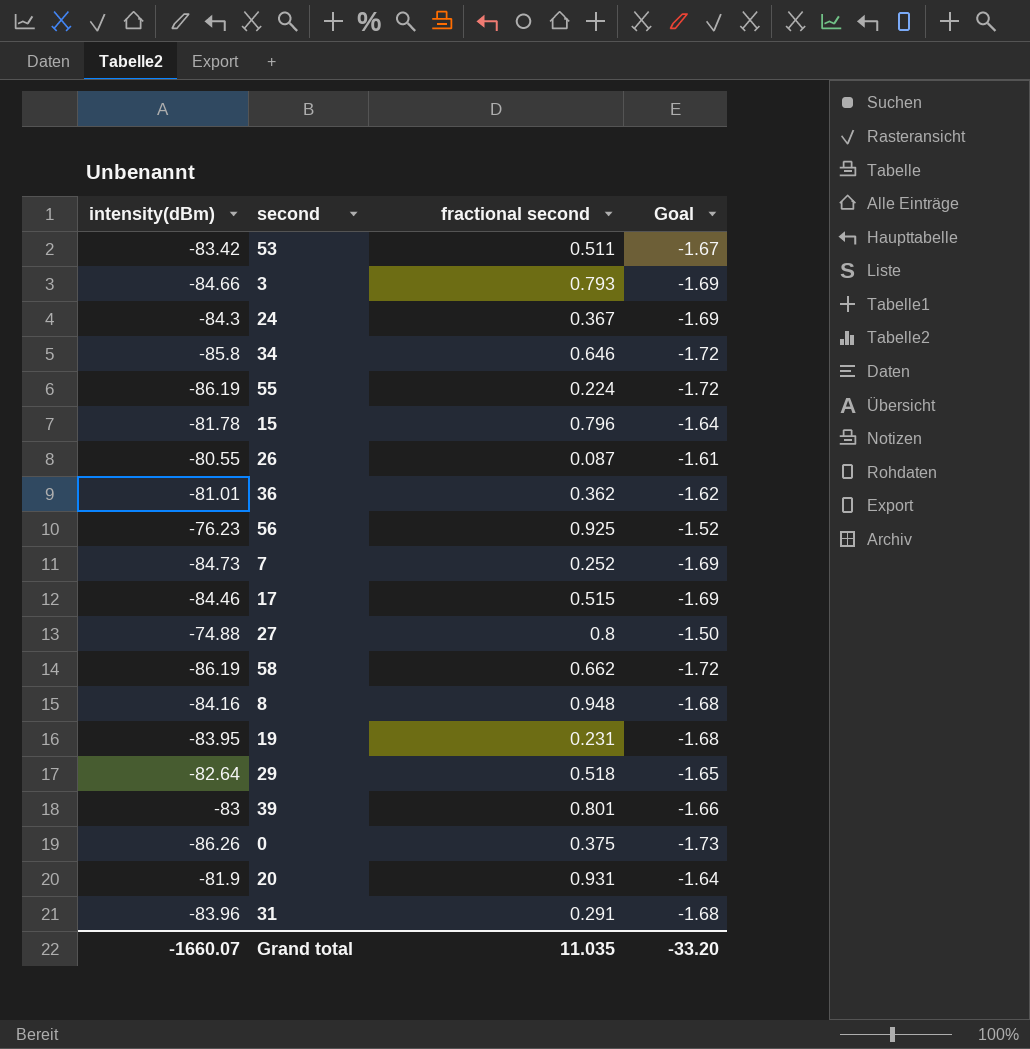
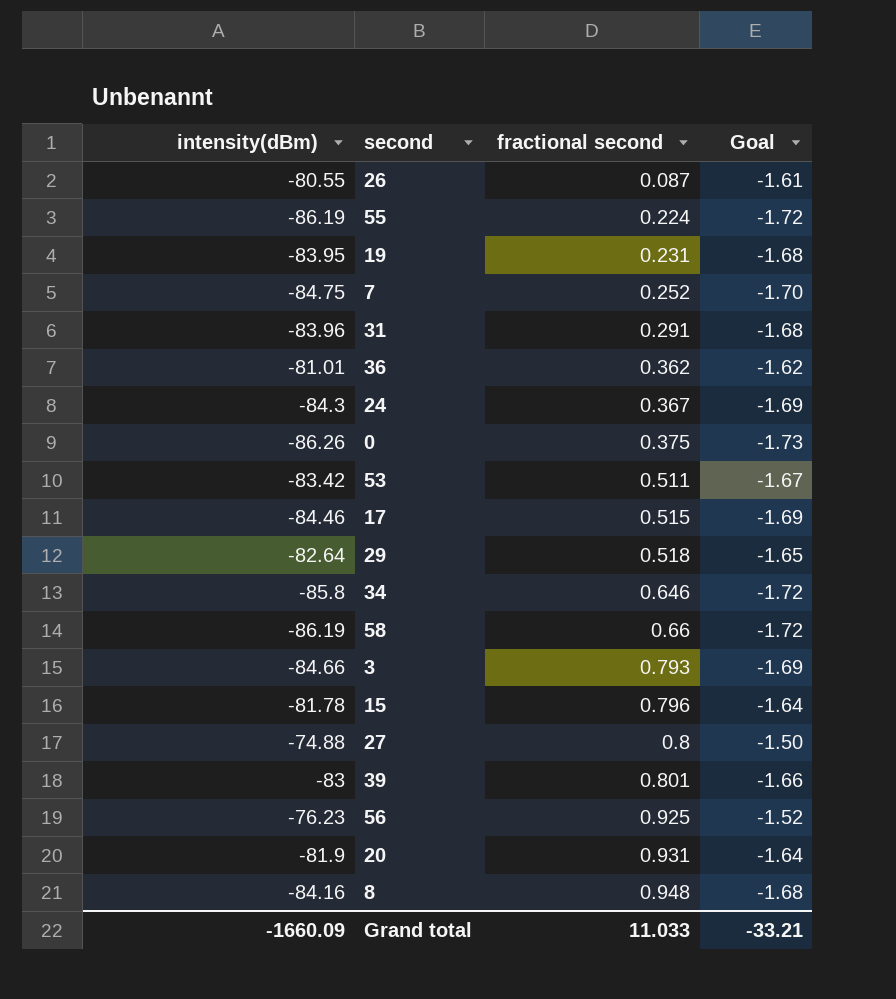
row order: none -> fractional second ascending
7 | intensity(dBm): -84.73 -> -84.75
7 | Goal: -1.69 -> -1.70
58 | fractional second: 0.662 -> 0.66
Grand total | intensity(dBm): -1660.07 -> -1660.09
Grand total | fractional second: 11.035 -> 11.033
Grand total | Goal: -33.20 -> -33.21

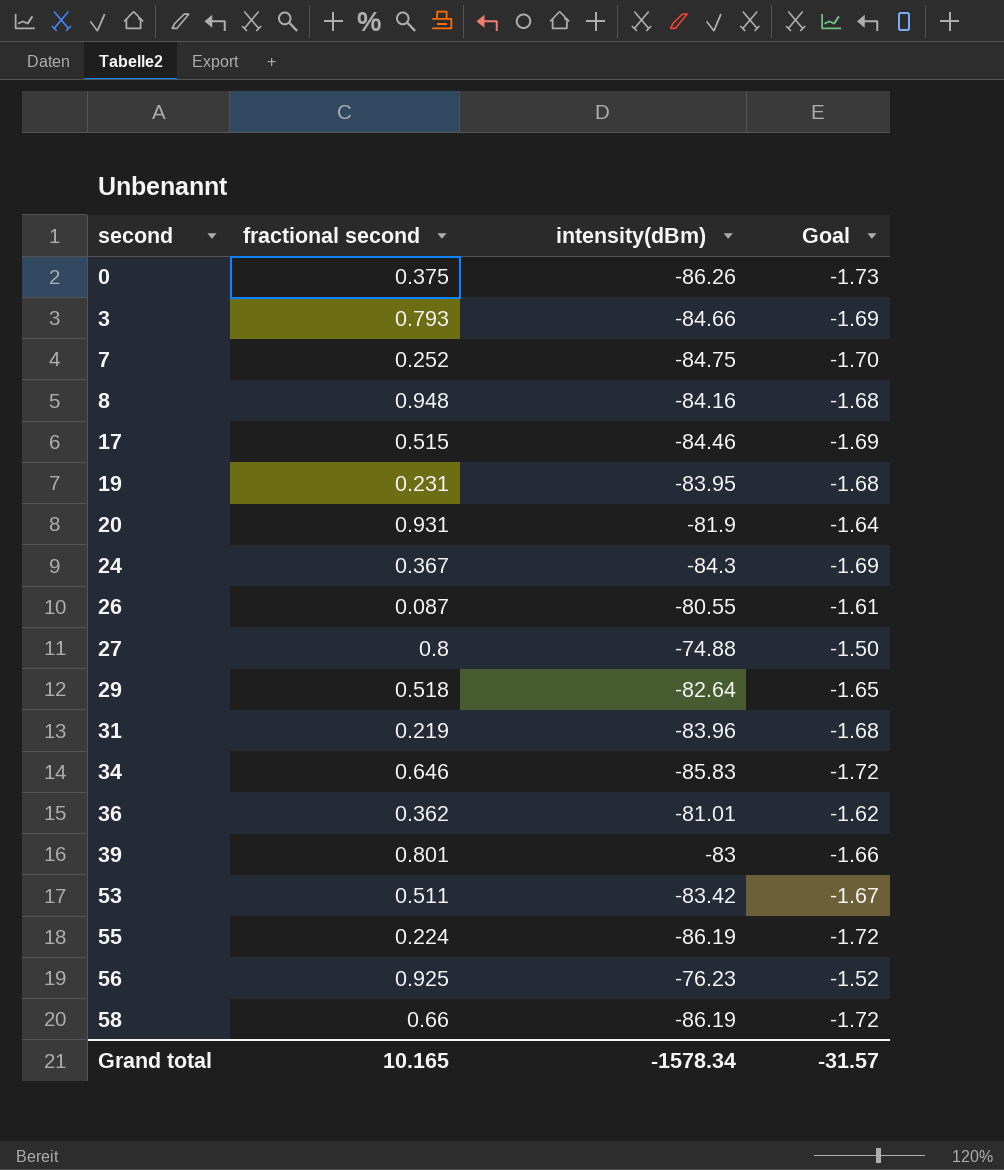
row order: fractional second ascending -> second ascending
column intensity(dBm) | position: 1 -> 3
row 15: -81.78 | 0.796 | -1.64 -> none
31 | fractional second: 0.291 -> 0.219
34 | intensity(dBm): -85.8 -> -85.83
Grand total | fractional second: 11.033 -> 10.165
Grand total | intensity(dBm): -1660.09 -> -1578.34
Grand total | Goal: -33.21 -> -31.57

